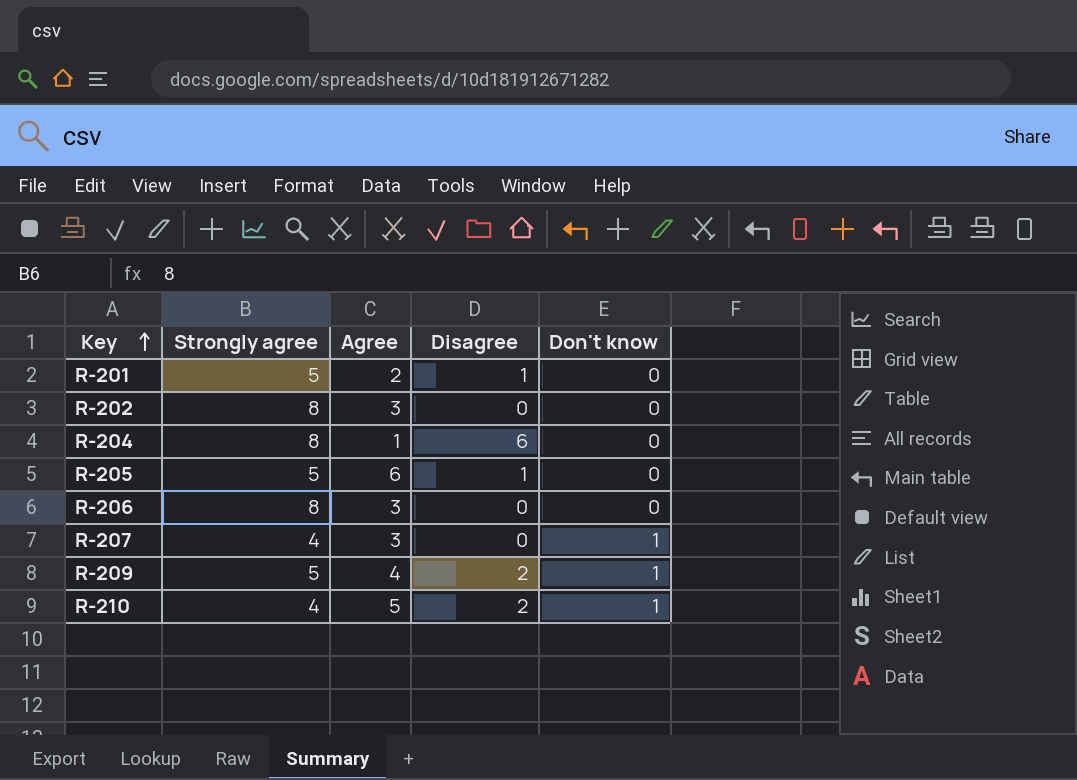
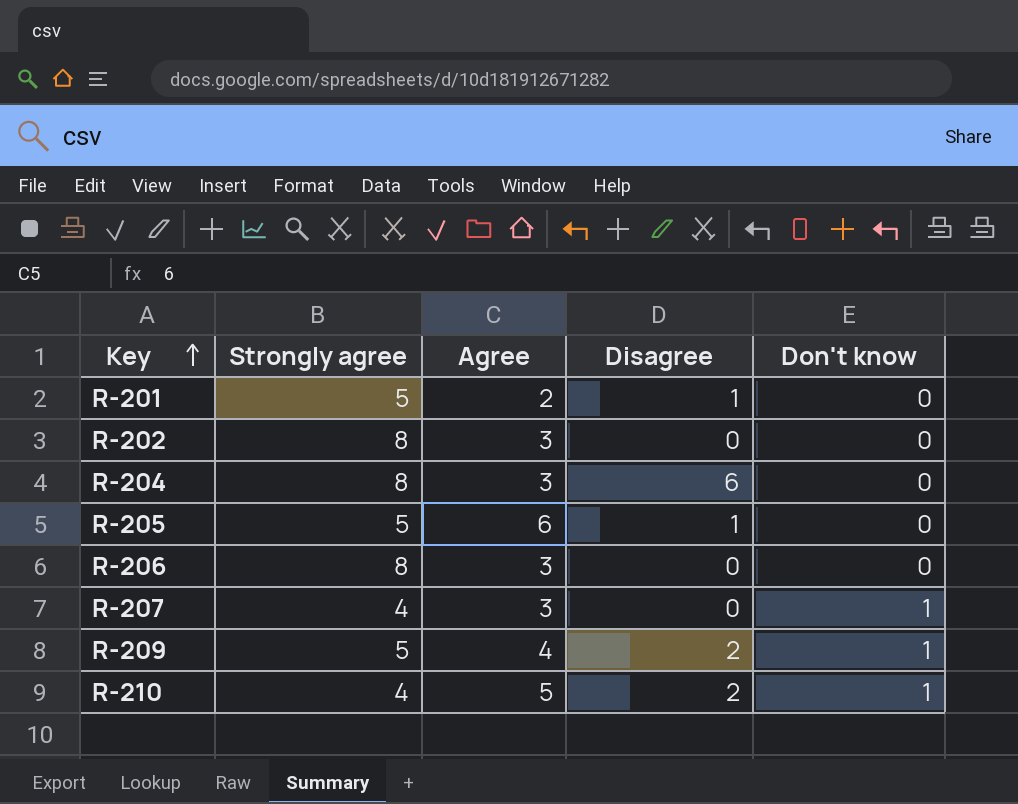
R-204 | Agree: 1 -> 3

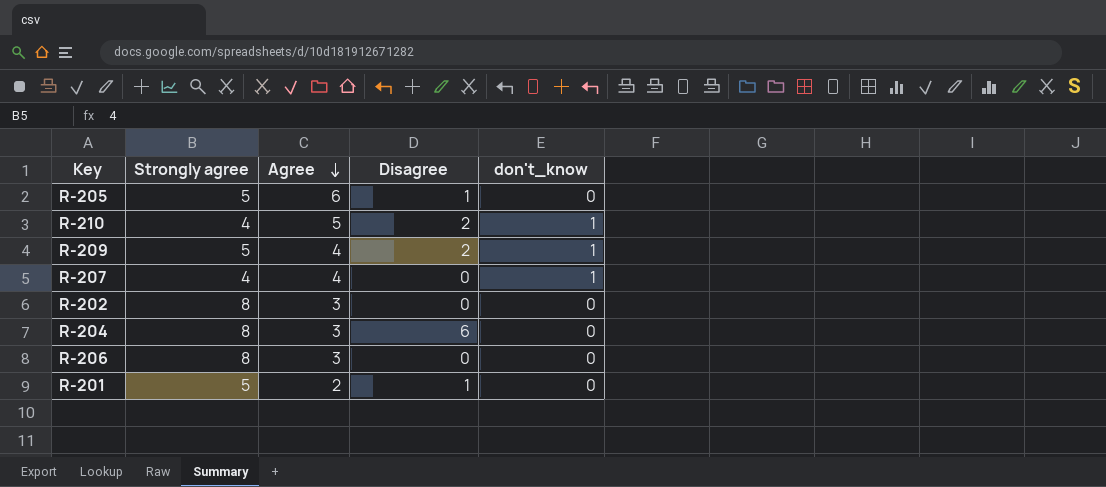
row order: Key ascending -> Agree descending
column name: Don't know -> don't_know
R-207 | Agree: 3 -> 4

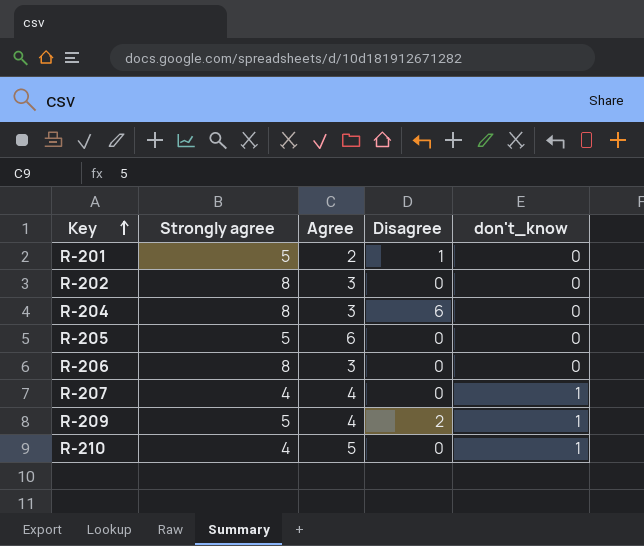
row order: Agree descending -> Key ascending
R-205 | Disagree: 1 -> 0
R-210 | Disagree: 2 -> 0

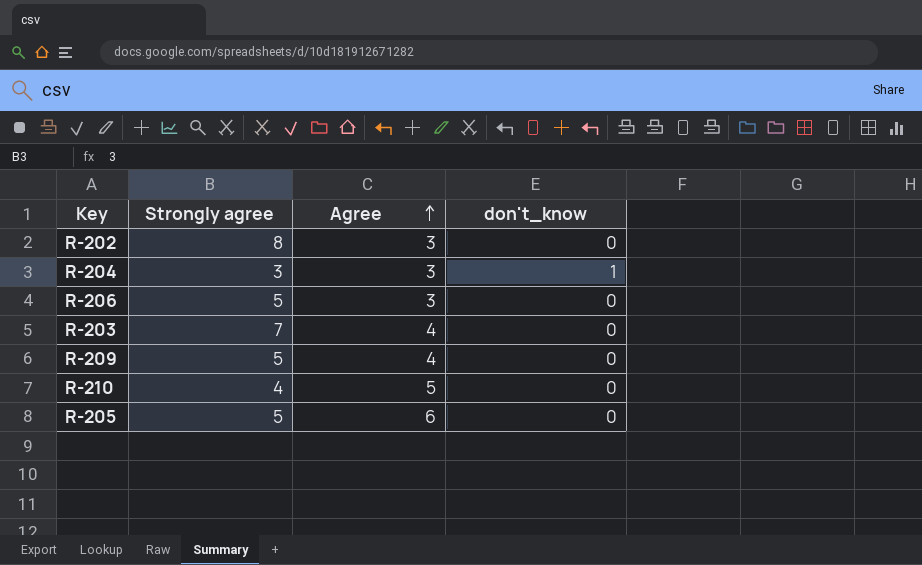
row order: Key ascending -> Agree ascending
column Disagree | position: 4 -> none
row R-201: 5 | 2 | 1 | 0 -> none
row R-207: 4 | 4 | 0 | 1 -> none
R-204 | Strongly agree: 8 -> 3
R-204 | don't_know: 0 -> 1
R-206 | Strongly agree: 8 -> 5
row R-203: none -> 7 | 4 | 0
R-209 | don't_know: 1 -> 0
R-210 | don't_know: 1 -> 0

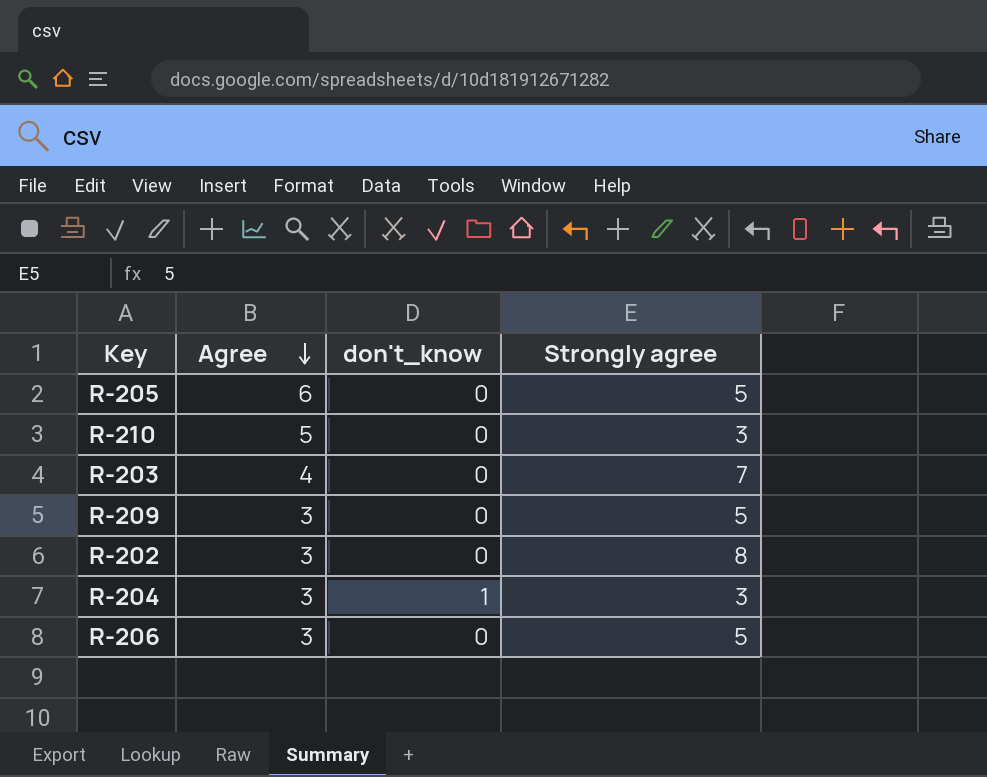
row order: Agree ascending -> Agree descending
column Strongly agree | position: 2 -> 4
R-210 | Strongly agree: 4 -> 3
R-209 | Agree: 4 -> 3

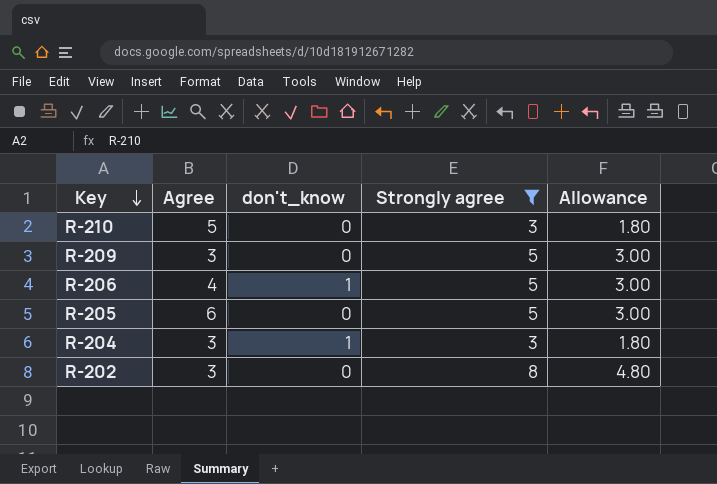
filter: none -> Strongly agree != 7
row order: Agree descending -> Key descending
column Allowance | formula: none -> [Strongly agree] * 0.6
R-206 | Agree: 3 -> 4
R-206 | don't_know: 0 -> 1

